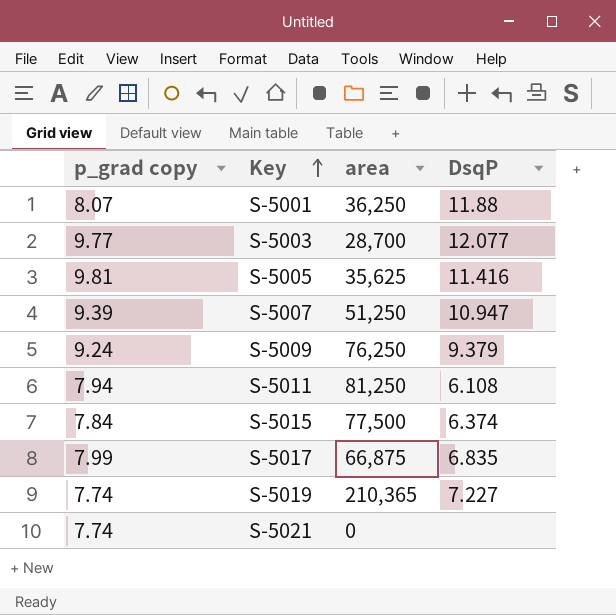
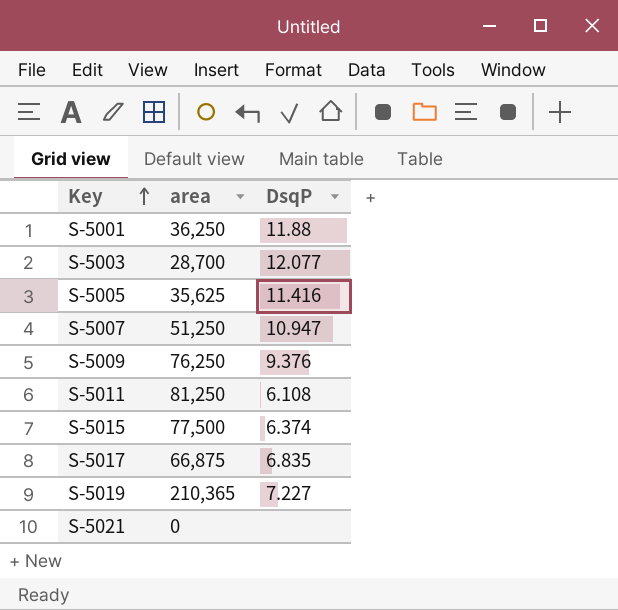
column p_grad copy | position: 1 -> none
S-5009 | DsqP: 9.379 -> 9.376

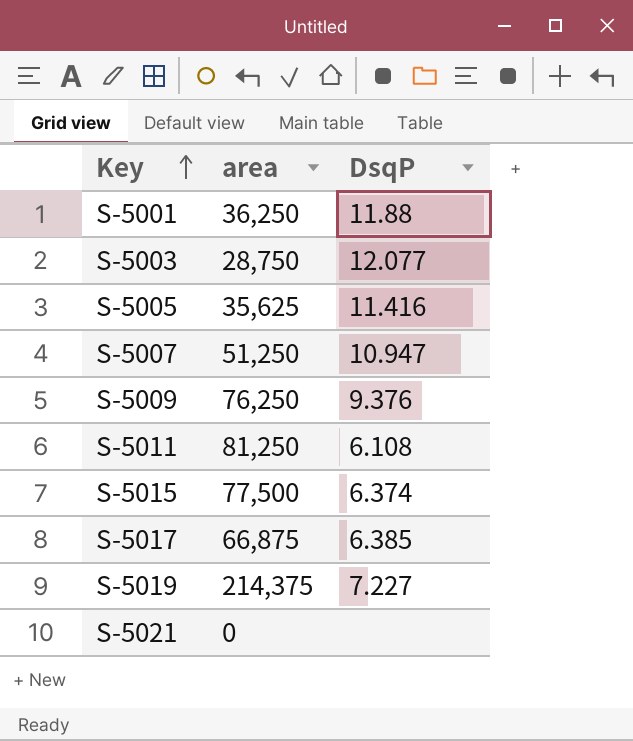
S-5003 | area: 28,700 -> 28,750
S-5017 | DsqP: 6.835 -> 6.385
S-5019 | area: 210,365 -> 214,375

